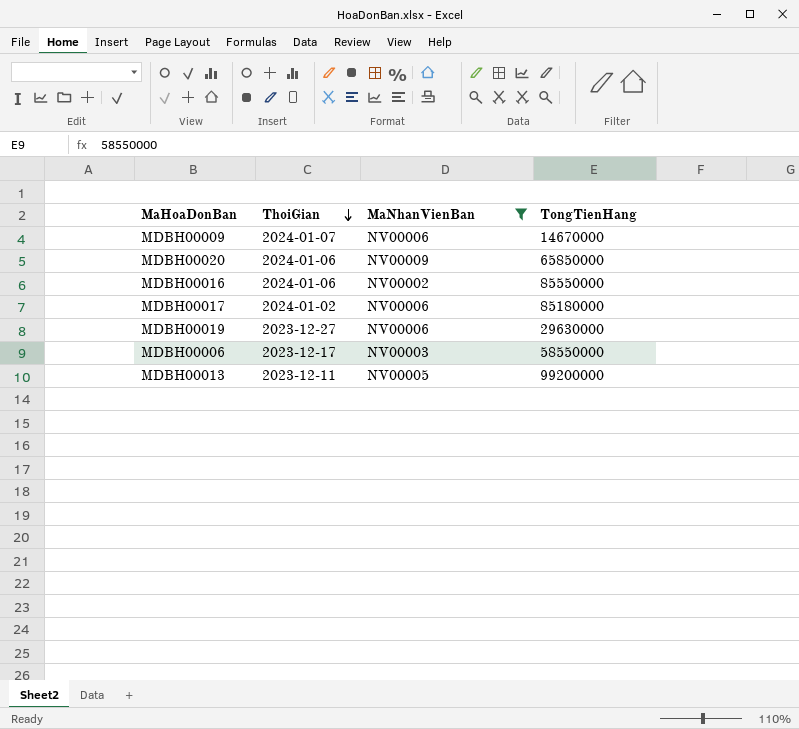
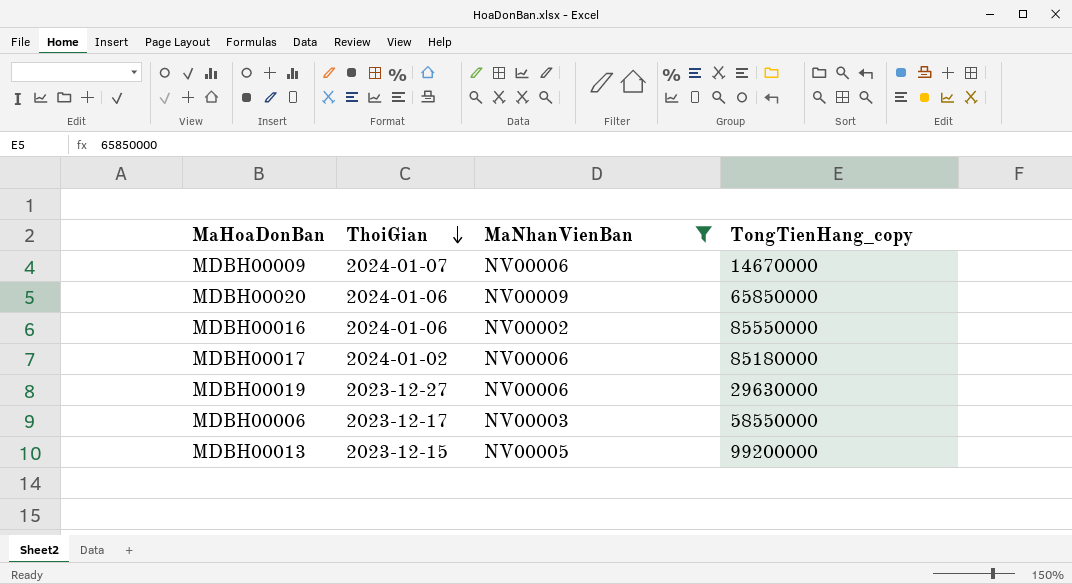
column name: TongTienHang -> TongTienHang_copy
MDBH00013 | ThoiGian: 2023-12-11 -> 2023-12-15

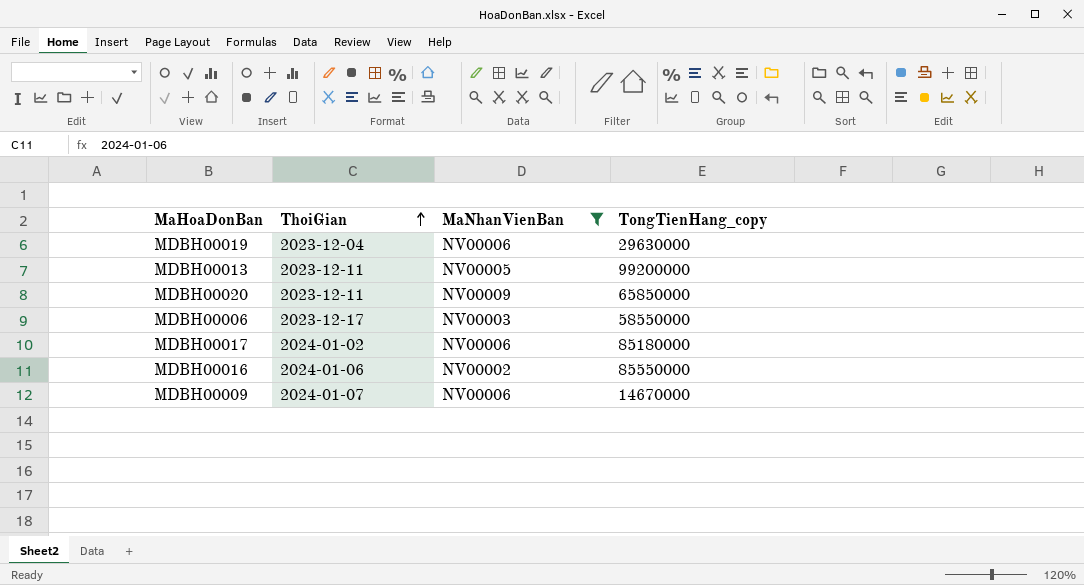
row order: ThoiGian descending -> ThoiGian ascending
MDBH00019 | ThoiGian: 2023-12-27 -> 2023-12-04
MDBH00013 | ThoiGian: 2023-12-15 -> 2023-12-11
MDBH00020 | ThoiGian: 2024-01-06 -> 2023-12-11

